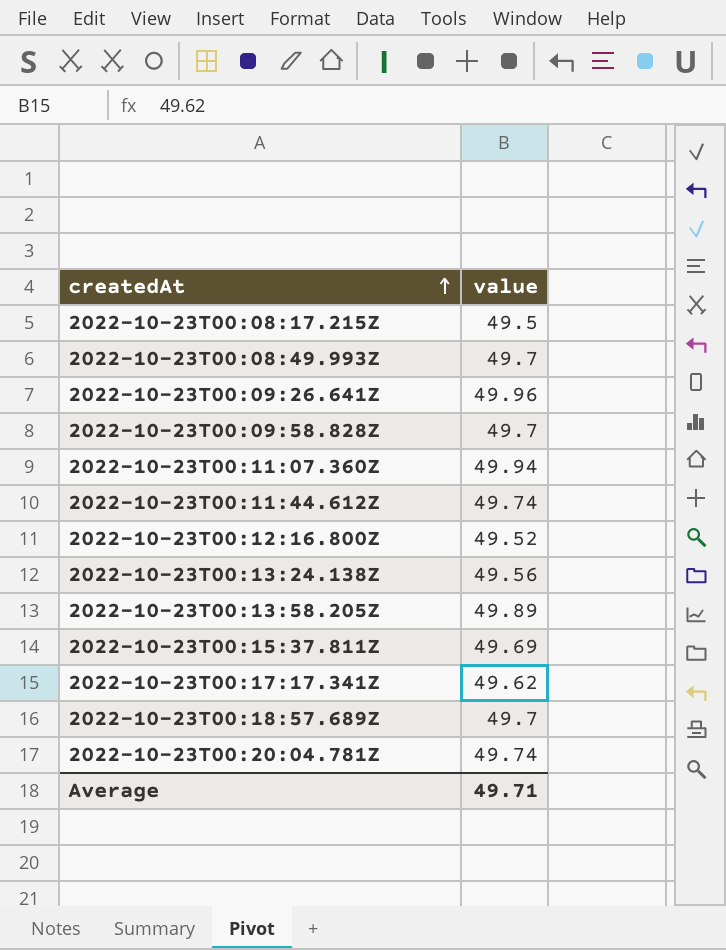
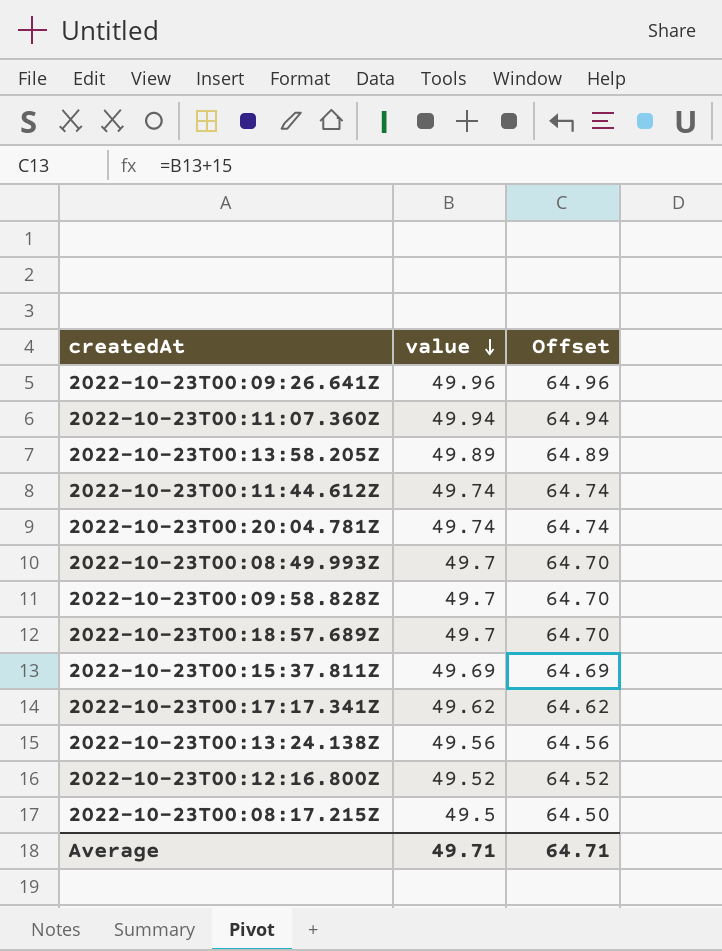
row order: createdAt ascending -> value descending
column Offset | formula: none -> [value] + 15

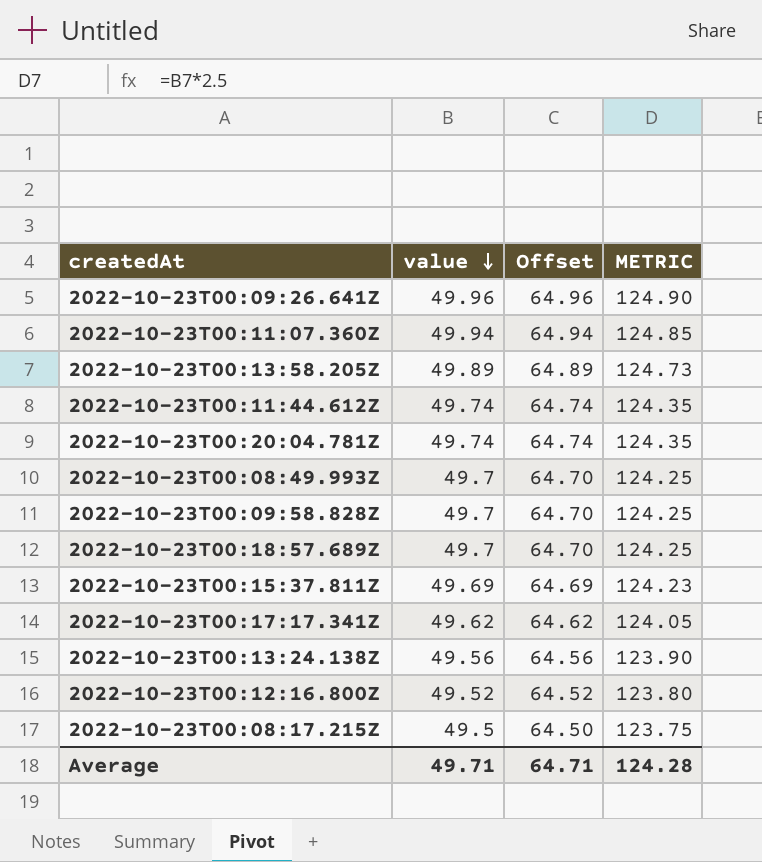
column METRIC | formula: none -> [value] * 2.5

